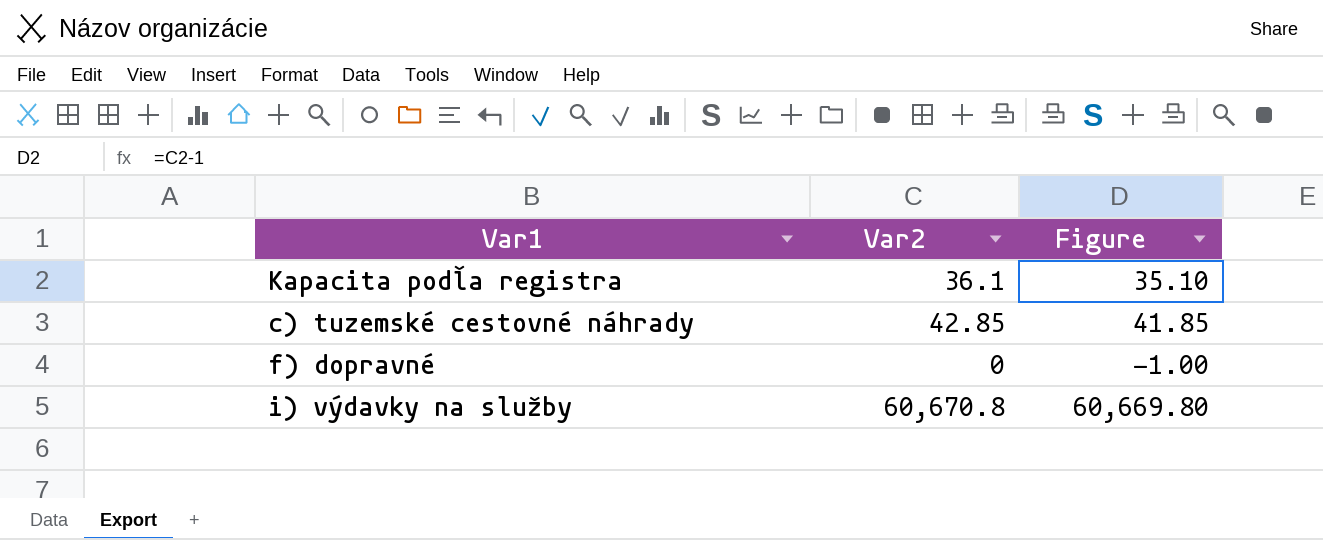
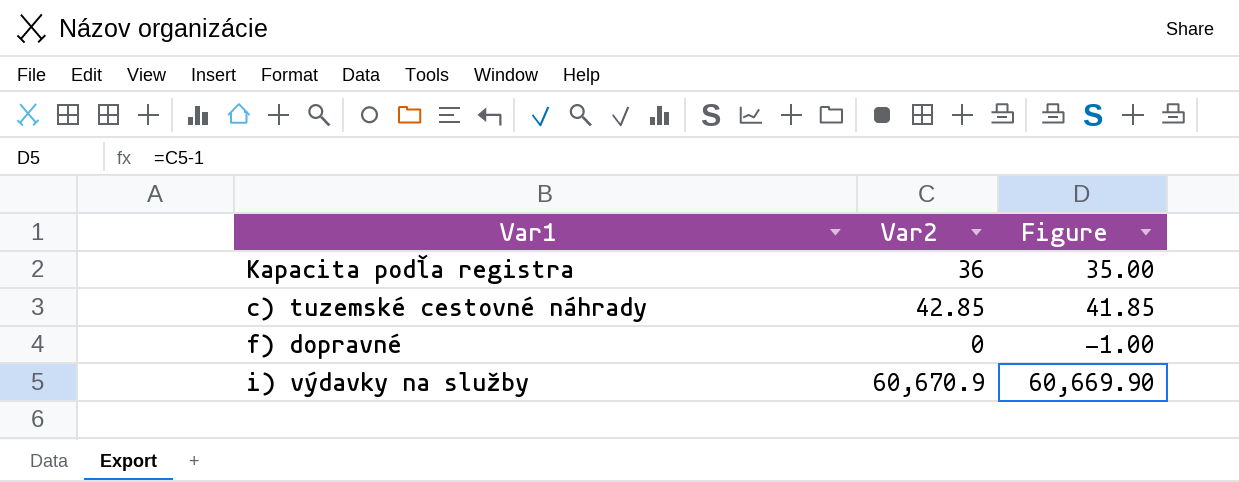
Kapacita podľa registra | Var2: 36.1 -> 36
Kapacita podľa registra | Figure: 35.10 -> 35.00
i) výdavky na služby | Var2: 60,670.8 -> 60,670.9
i) výdavky na služby | Figure: 60,669.80 -> 60,669.90

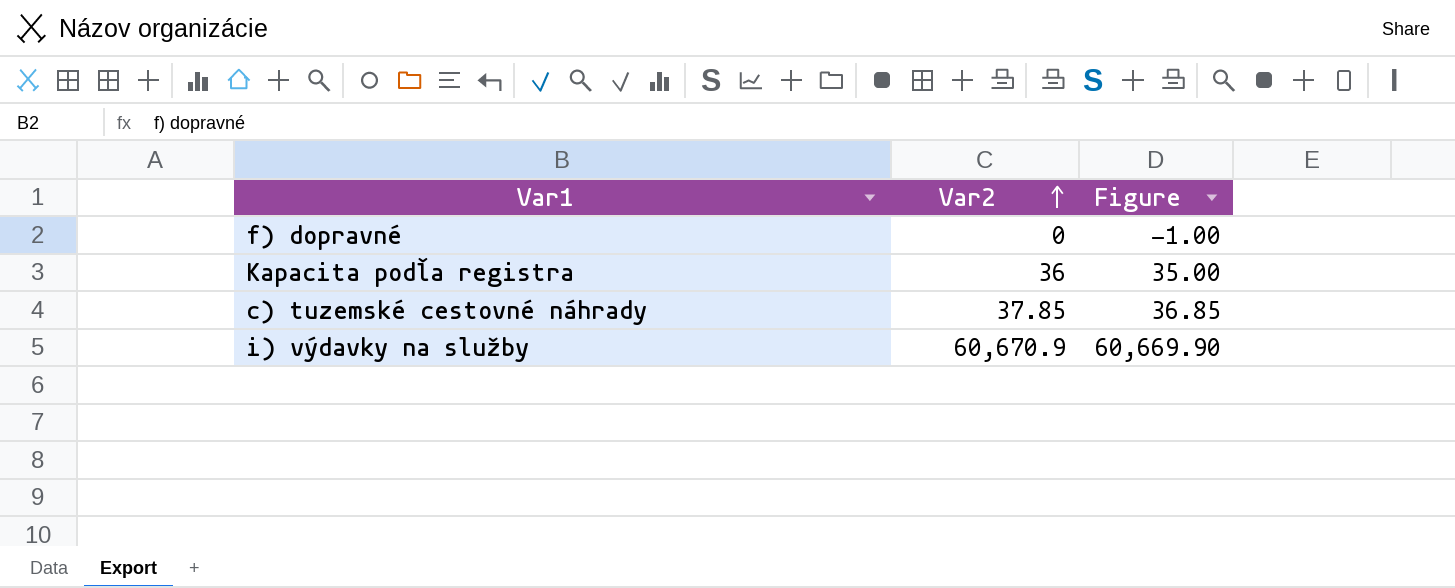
row order: none -> Var2 ascending
c) tuzemské cestovné náhrady | Var2: 42.85 -> 37.85
c) tuzemské cestovné náhrady | Figure: 41.85 -> 36.85

